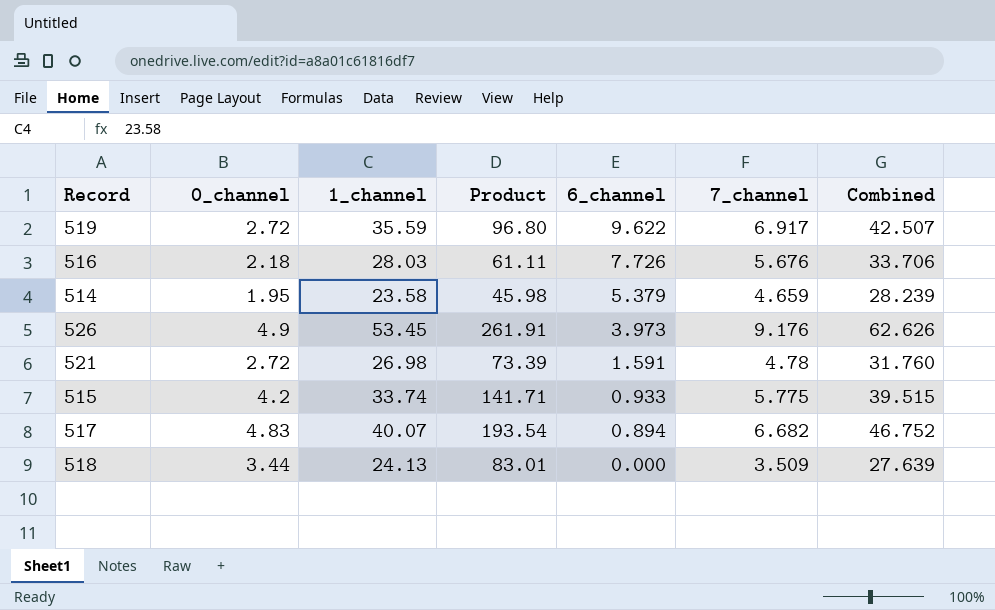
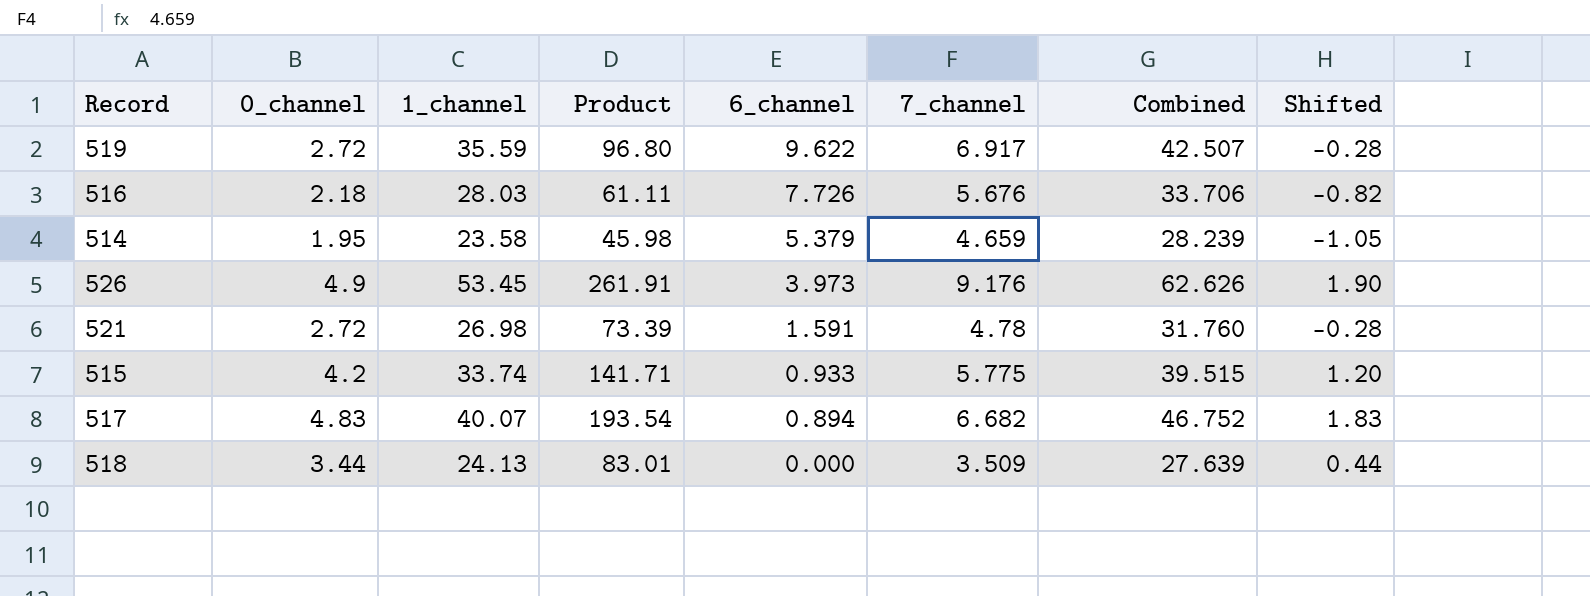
column Shifted | formula: none -> [0_channel] - 3

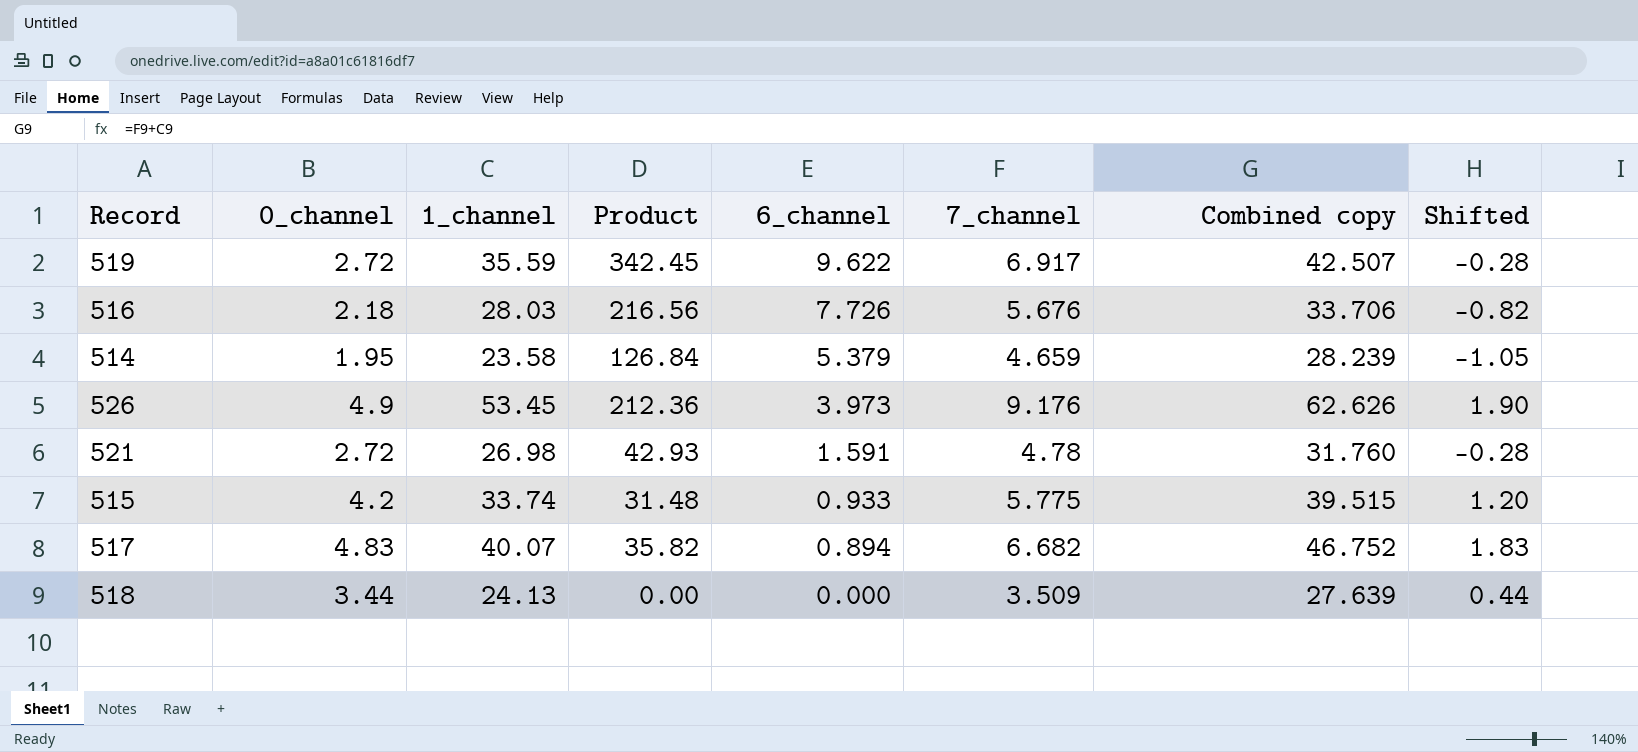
column Product | formula: [0_channel] * [1_channel] -> [1_channel] * [6_channel]
column name: Combined -> Combined copy

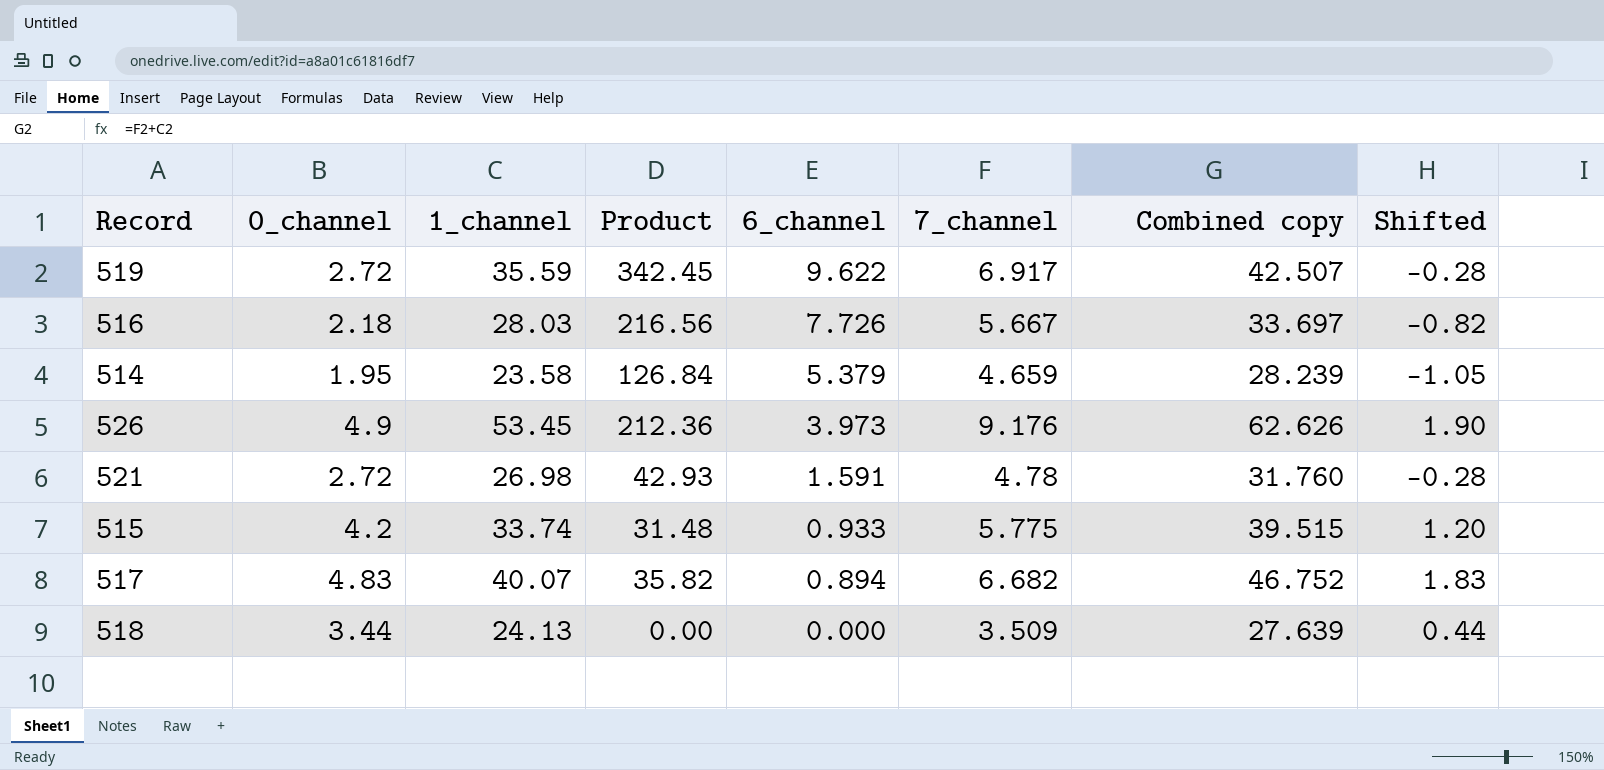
516 | 7_channel: 5.676 -> 5.667
516 | Combined copy: 33.706 -> 33.697

